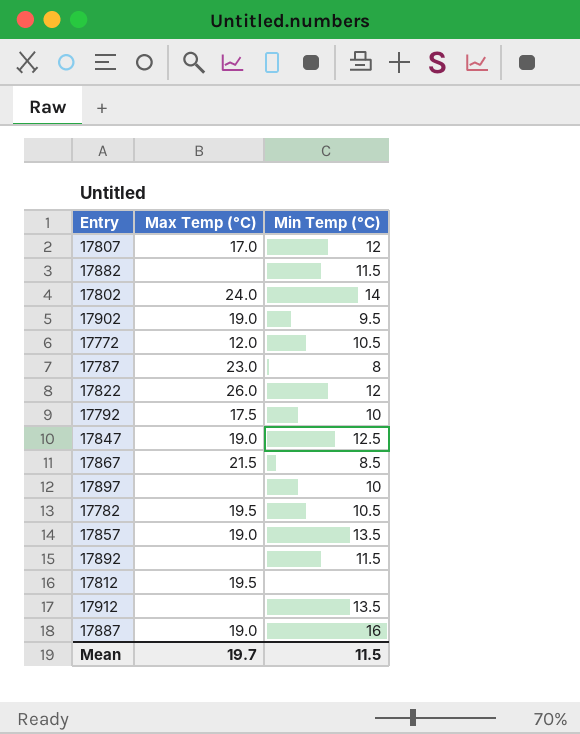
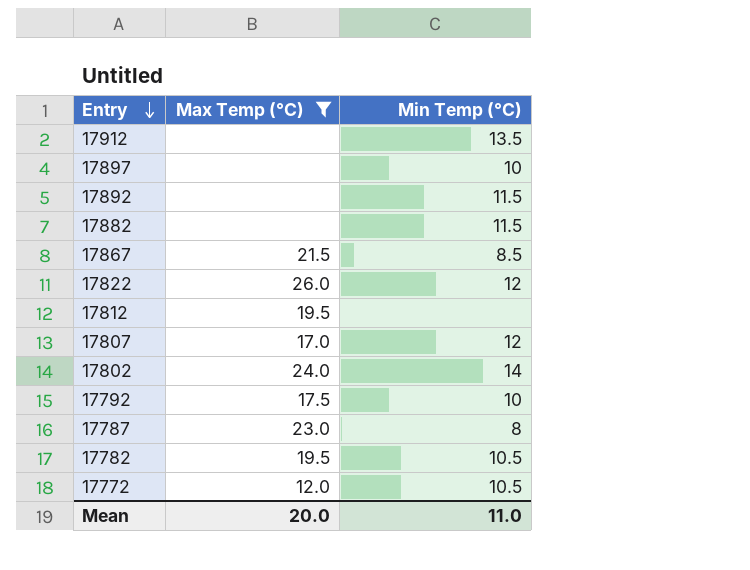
filter: none -> Max Temp (°C) != 19.0
row order: none -> Entry descending
Mean | Max Temp (°C): 19.7 -> 20.0
Mean | Min Temp (°C): 11.5 -> 11.0

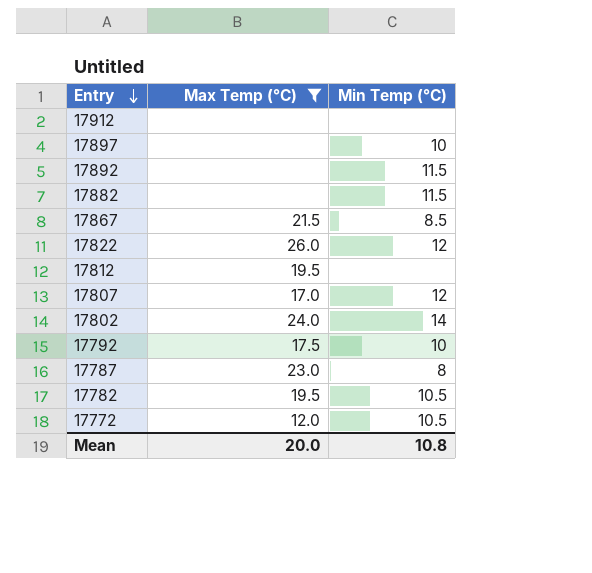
17912 | Min Temp (°C): 13.5 -> none
Mean | Min Temp (°C): 11.0 -> 10.8

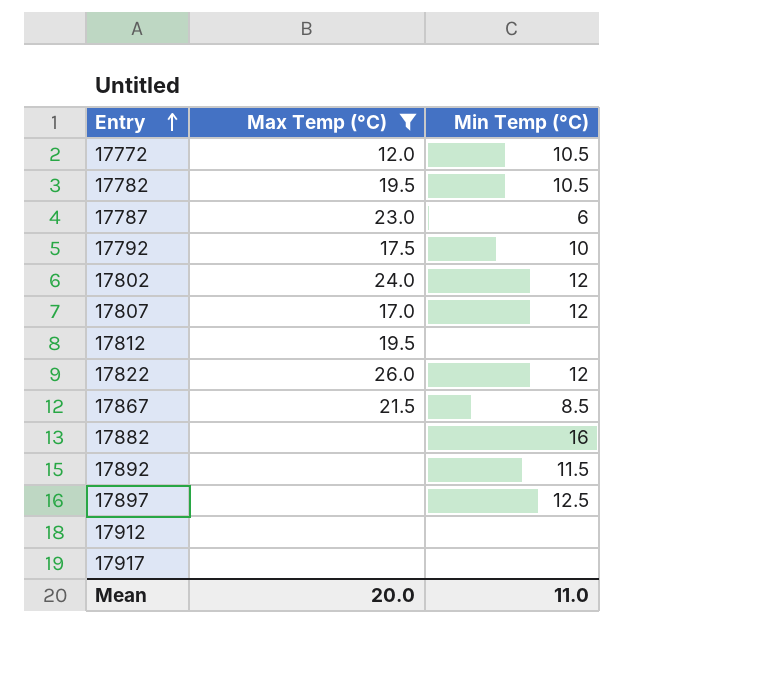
row order: Entry descending -> Entry ascending
17787 | Min Temp (°C): 8 -> 6
17802 | Min Temp (°C): 14 -> 12
17882 | Min Temp (°C): 11.5 -> 16
17897 | Min Temp (°C): 10 -> 12.5
row 17917: none -> none | none
Mean | Min Temp (°C): 10.8 -> 11.0

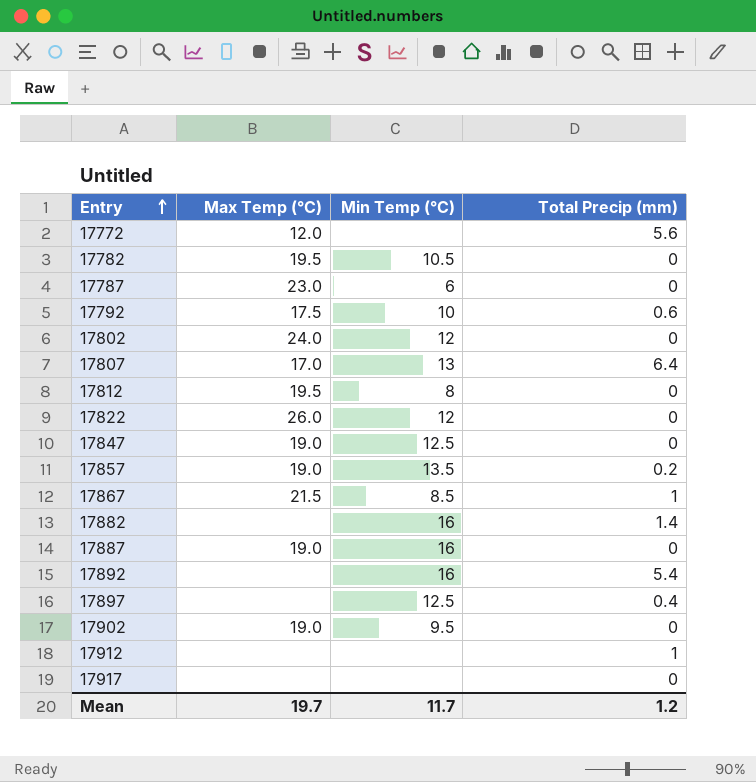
filter: Max Temp (°C) != 19.0 -> none
column Total Precip (mm) | position: none -> 4
17772 | Min Temp (°C): 10.5 -> none
17807 | Min Temp (°C): 12 -> 13
17812 | Min Temp (°C): none -> 8
17892 | Min Temp (°C): 11.5 -> 16
Mean | Max Temp (°C): 20.0 -> 19.7
Mean | Min Temp (°C): 11.0 -> 11.7

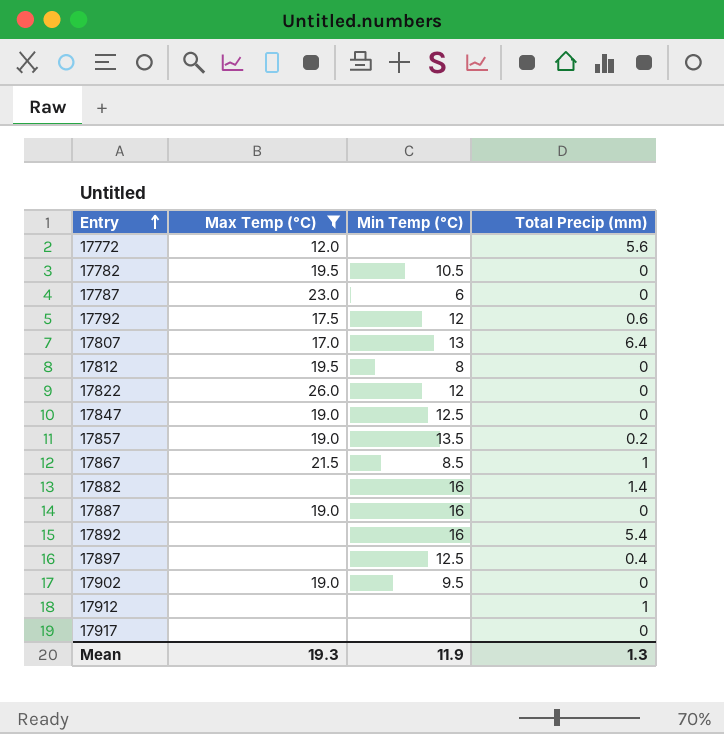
filter: none -> Max Temp (°C) != 24.0
17792 | Min Temp (°C): 10 -> 12
Mean | Max Temp (°C): 19.7 -> 19.3
Mean | Min Temp (°C): 11.7 -> 11.9
Mean | Total Precip (mm): 1.2 -> 1.3

